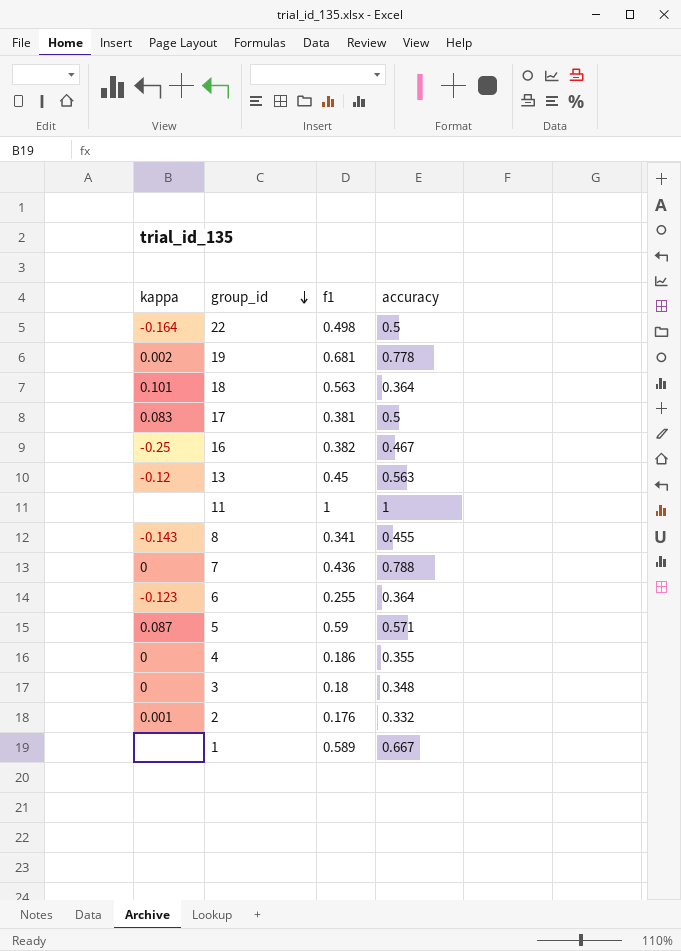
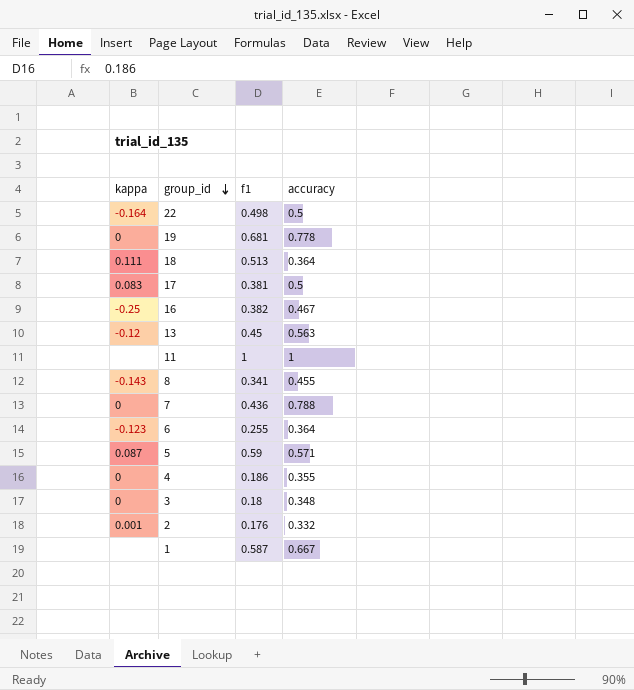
19 | kappa: 0.002 -> 0
18 | kappa: 0.101 -> 0.111
18 | f1: 0.563 -> 0.513
1 | f1: 0.589 -> 0.587

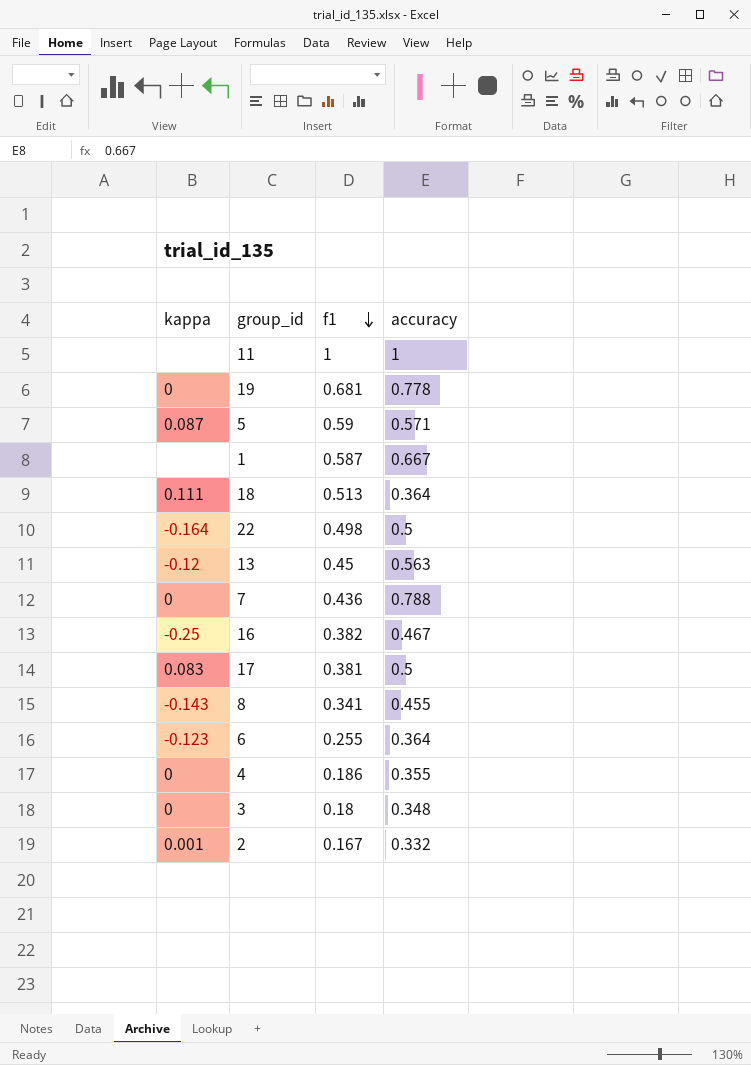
row order: group_id descending -> f1 descending
2 | f1: 0.176 -> 0.167

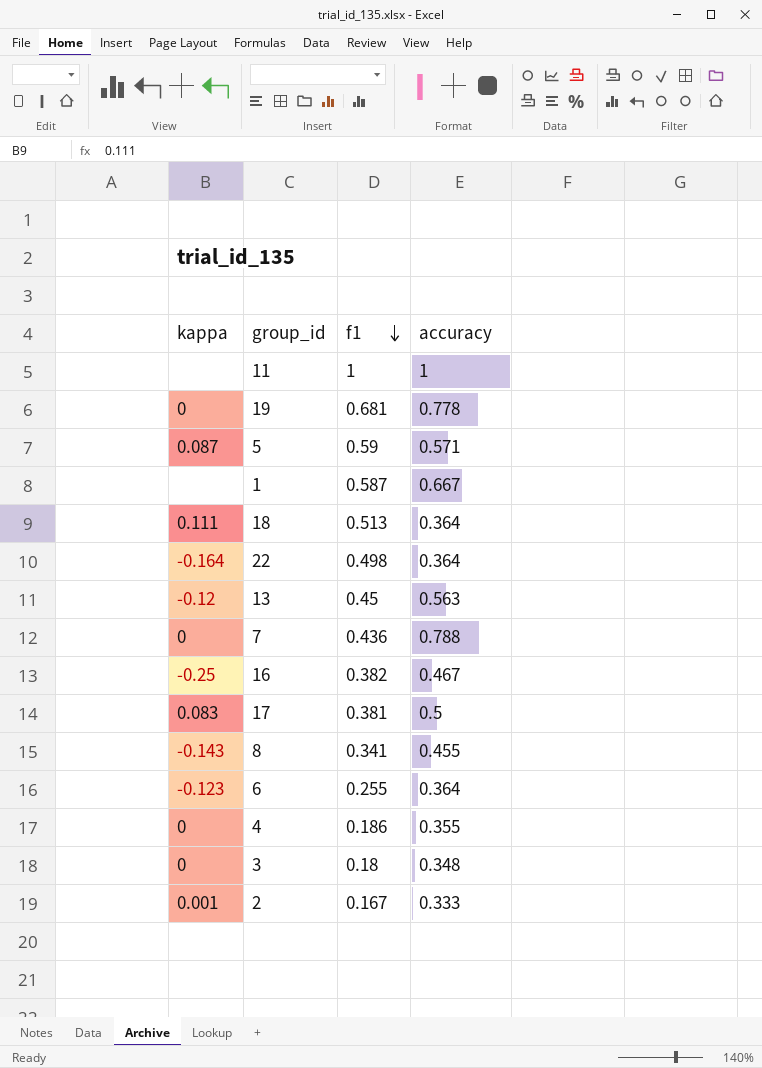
22 | accuracy: 0.5 -> 0.364
2 | accuracy: 0.332 -> 0.333

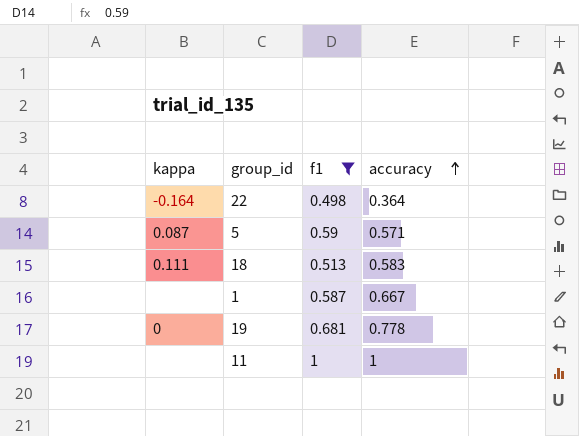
filter: none -> f1 >= 0.498
row order: f1 descending -> accuracy ascending
18 | accuracy: 0.364 -> 0.583

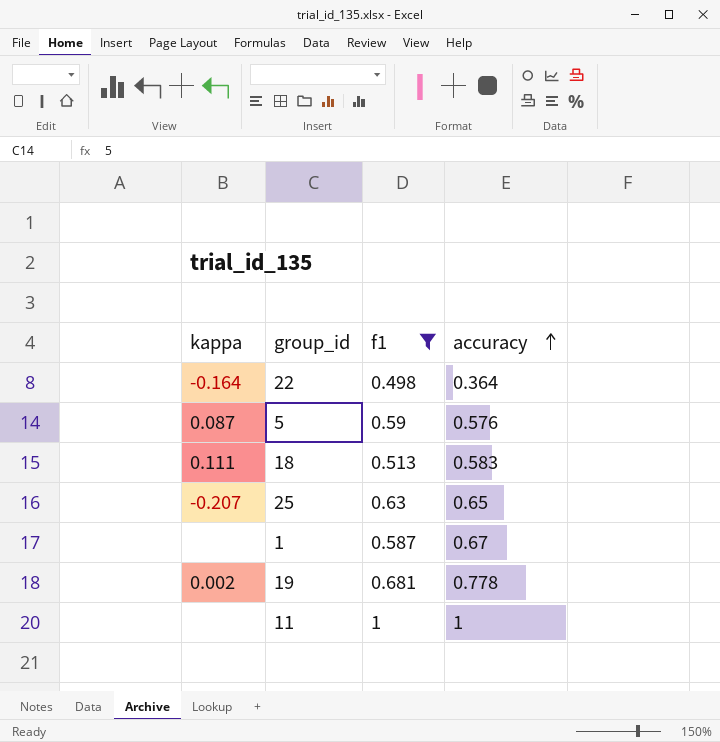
5 | accuracy: 0.571 -> 0.576
row 25: none -> -0.207 | 0.63 | 0.65
1 | accuracy: 0.667 -> 0.67
19 | kappa: 0 -> 0.002

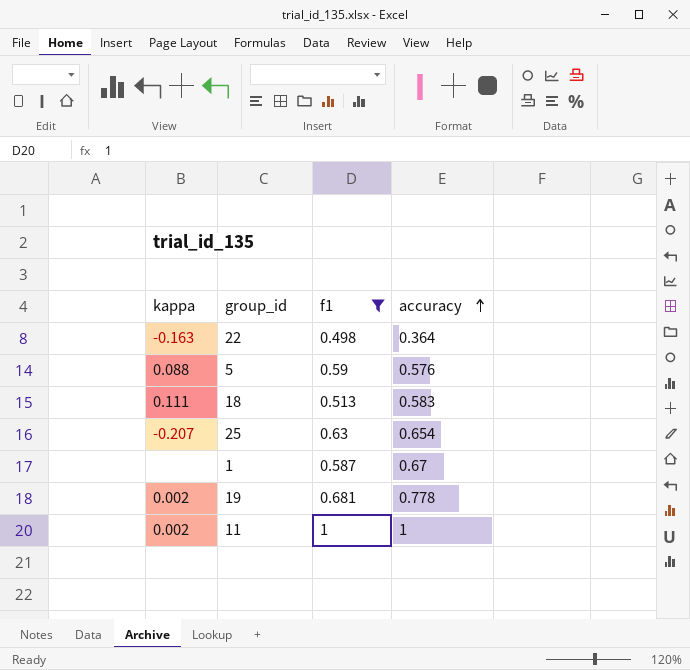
22 | kappa: -0.164 -> -0.163
5 | kappa: 0.087 -> 0.088
25 | accuracy: 0.65 -> 0.654
11 | kappa: none -> 0.002

